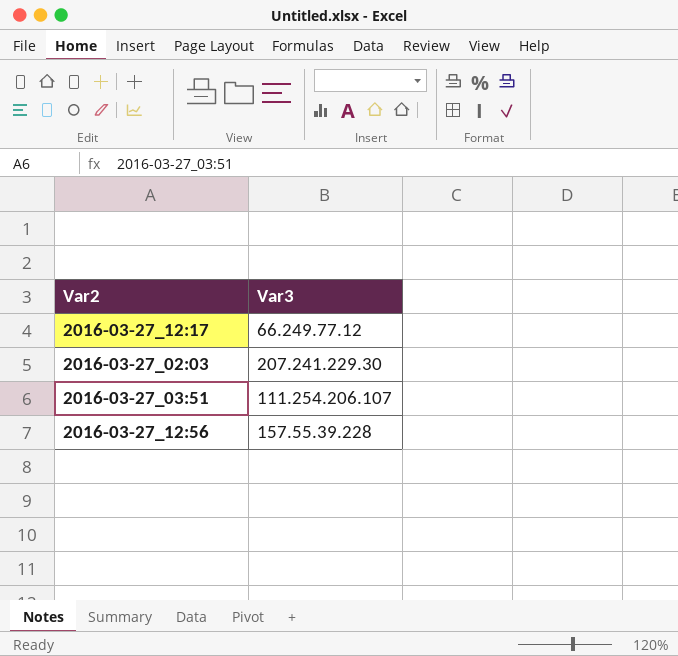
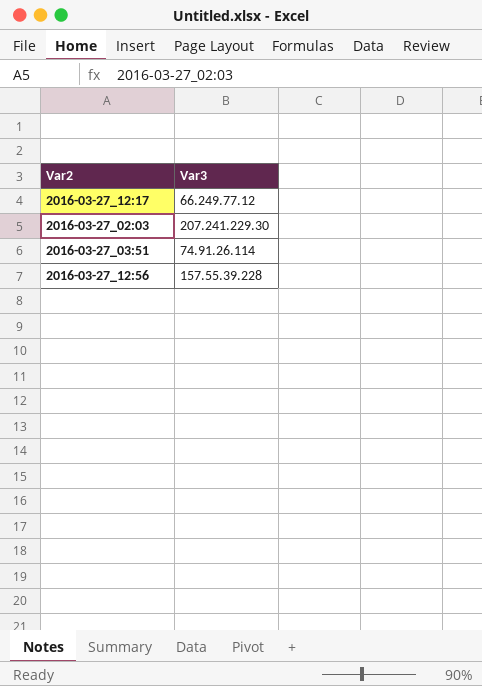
2016-03-27_03:51 | Var3: 111.254.206.107 -> 74.91.26.114

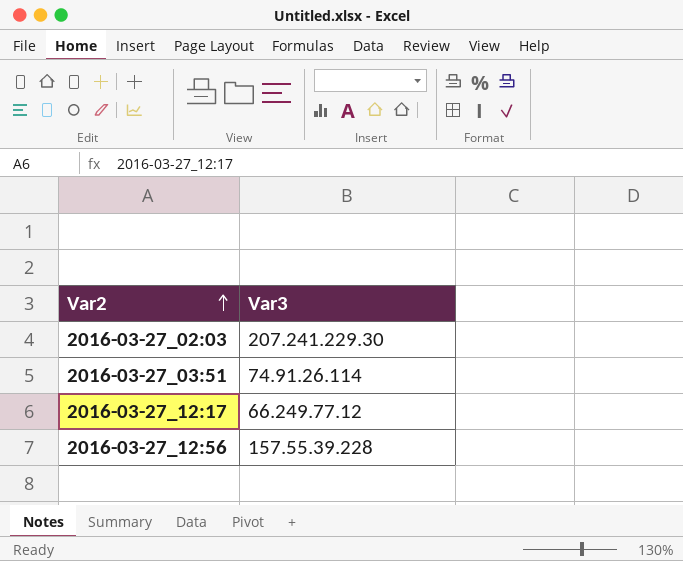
row order: none -> Var2 ascending

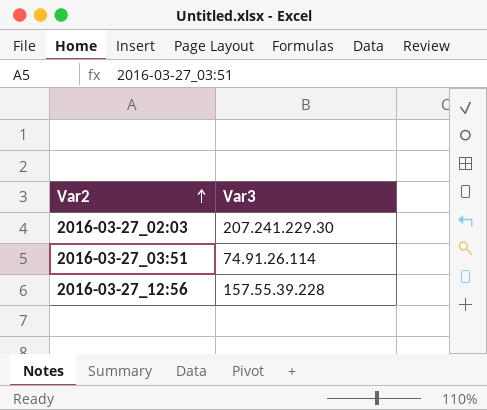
row 2016-03-27_12:17: 66.249.77.12 -> none

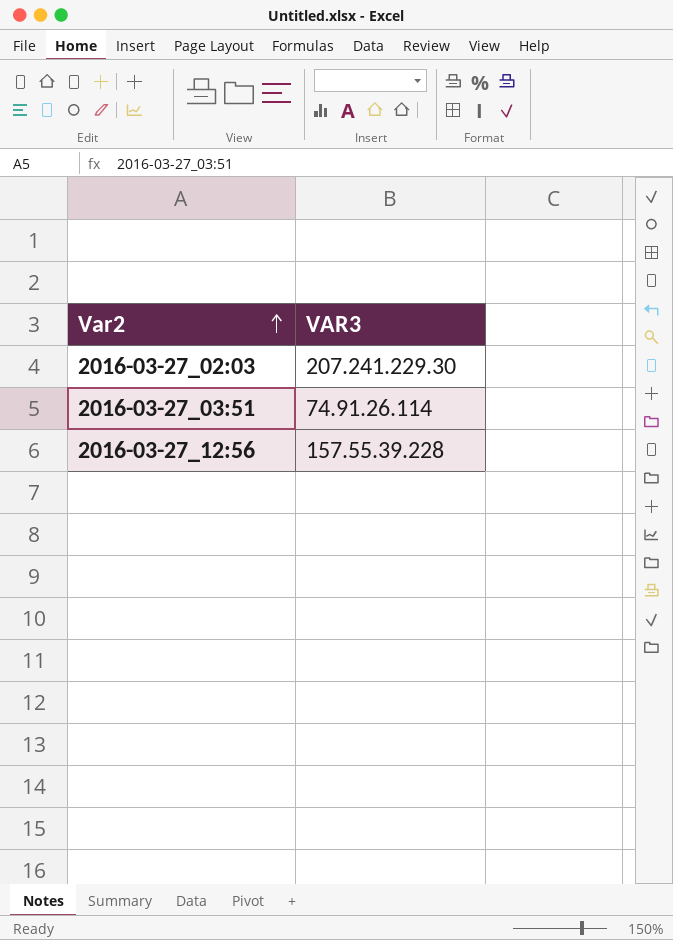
column name: Var3 -> VAR3

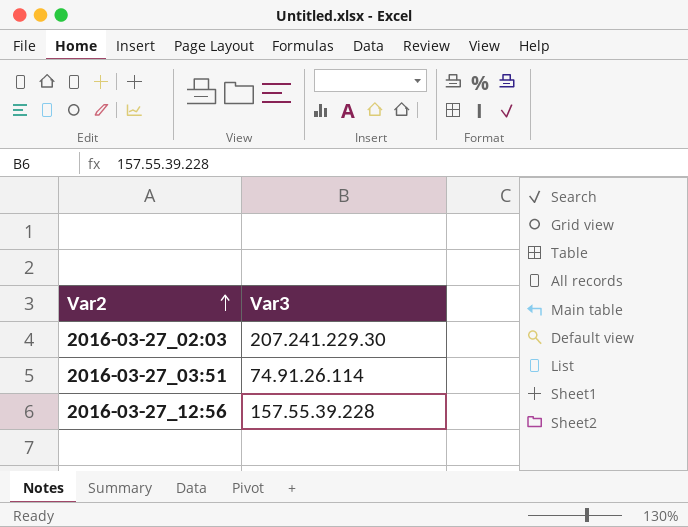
column name: VAR3 -> Var3

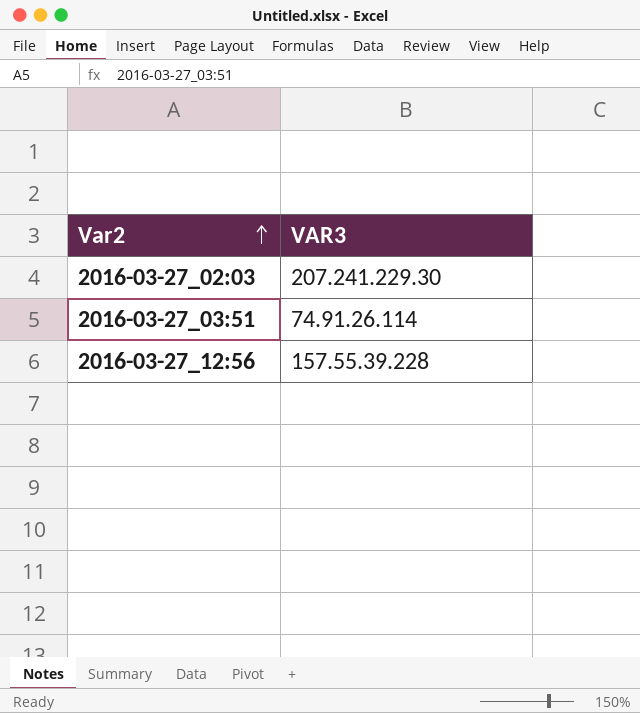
column name: Var3 -> VAR3

